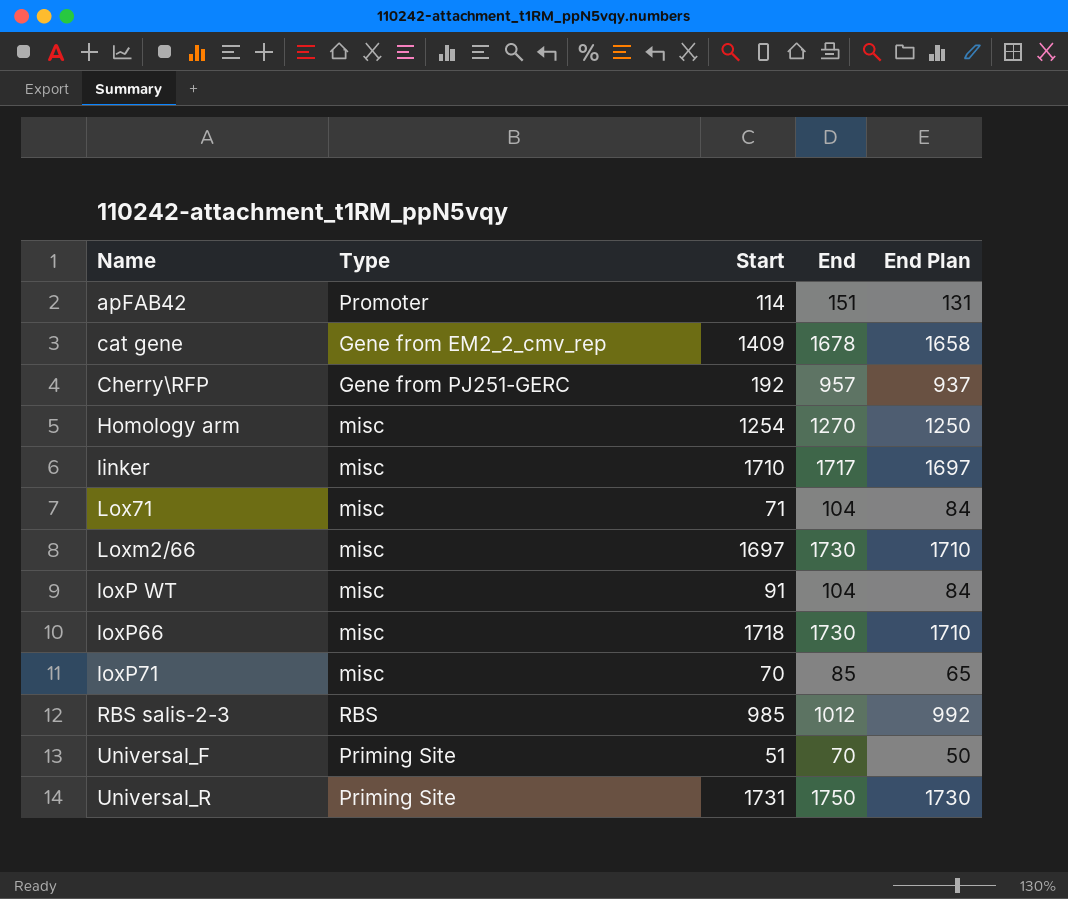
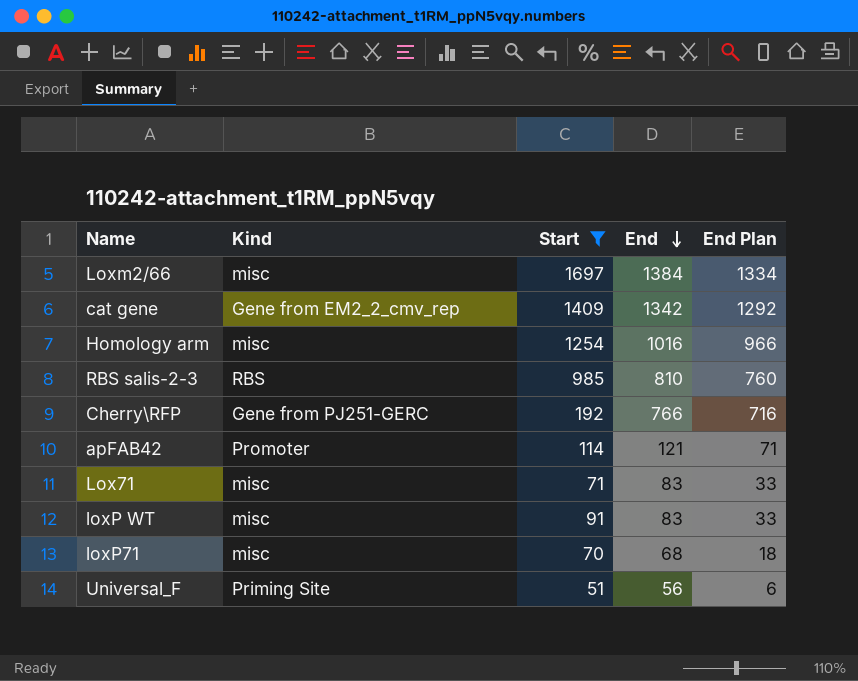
filter: none -> Start <= 1697
row order: none -> End descending
column name: Type -> Kind
column End Plan | formula: [End] - 20 -> [End] - 50
Loxm2/66 | End: 1730 -> 1384
cat gene | End: 1678 -> 1342
Homology arm | End: 1270 -> 1016
RBS salis-2-3 | End: 1012 -> 810
Cherry\RFP | End: 957 -> 766
apFAB42 | End: 151 -> 121
Lox71 | End: 104 -> 83
loxP WT | End: 104 -> 83
loxP71 | End: 85 -> 68
Universal_F | End: 70 -> 56

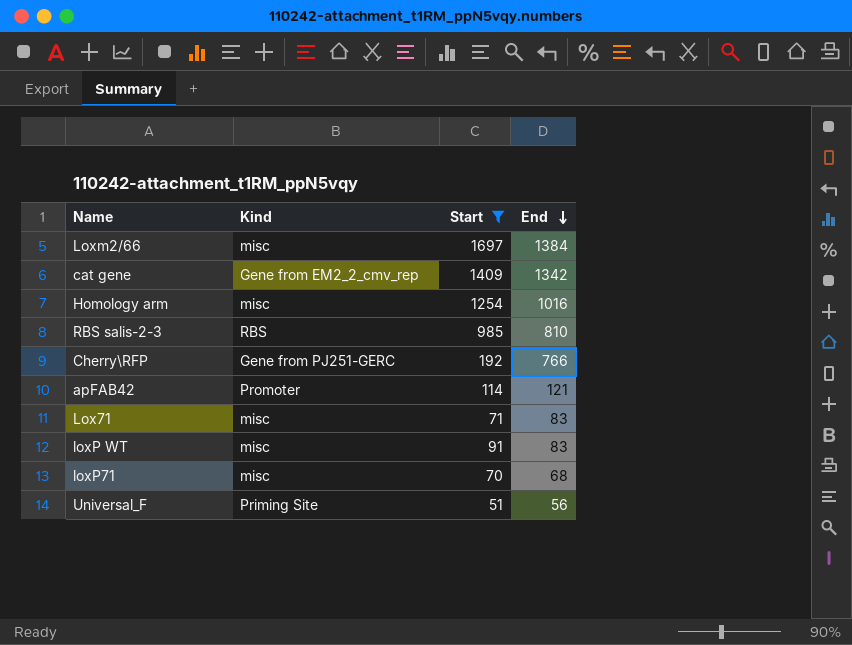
column End Plan | formula: [End] - 50 -> none

